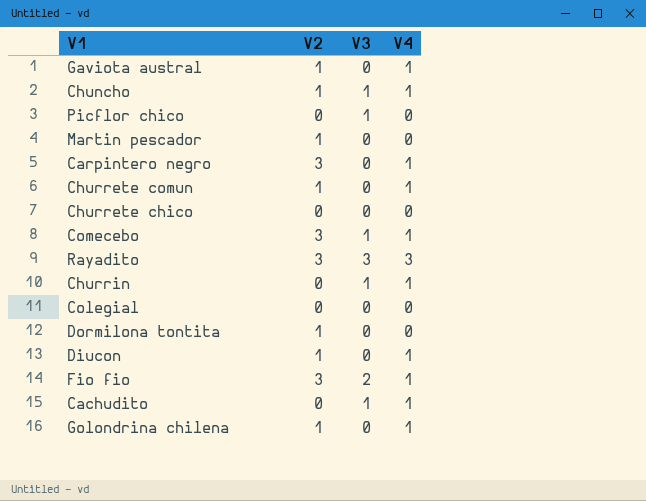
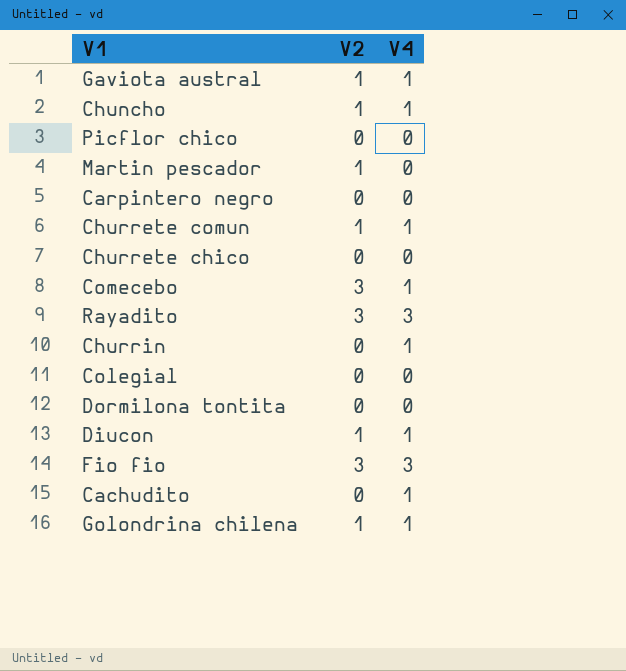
column V3 | position: 3 -> none
Carpintero negro | V2: 3 -> 0
Carpintero negro | V4: 1 -> 0
Dormilona tontita | V2: 1 -> 0
Fio fio | V4: 1 -> 3

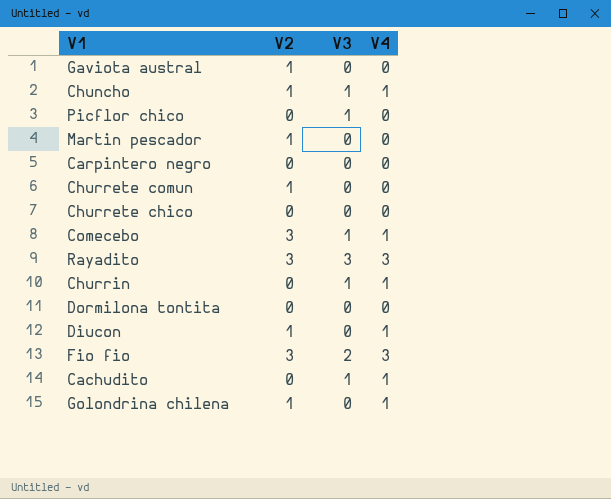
column V3 | position: none -> 3
row Colegial: 0 | 0 -> none
Gaviota austral | V4: 1 -> 0
Churrete comun | V4: 1 -> 0

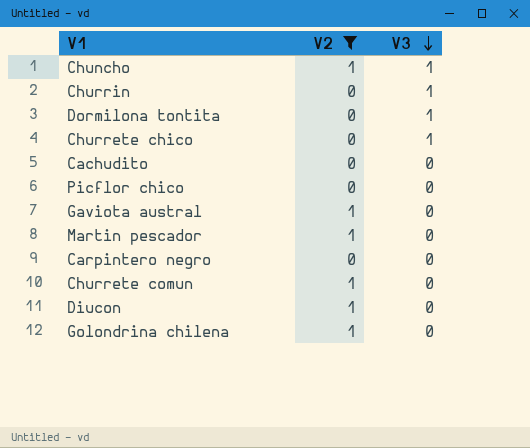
filter: none -> V2 != 3
row order: none -> V3 descending
column V4 | position: 4 -> none
Dormilona tontita | V3: 0 -> 1
Churrete chico | V3: 0 -> 1
Cachudito | V3: 1 -> 0
Picflor chico | V3: 1 -> 0

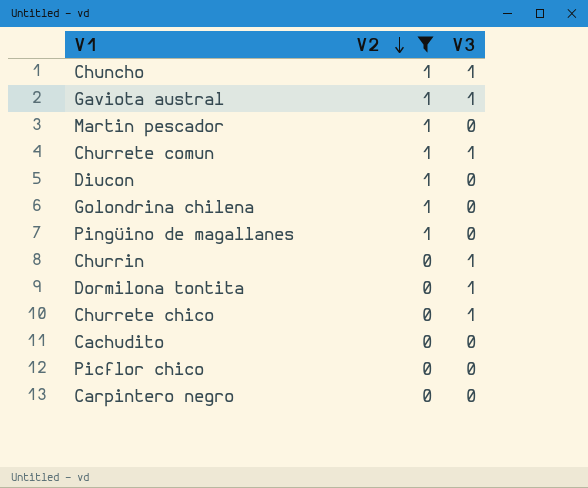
row order: V3 descending -> V2 descending
Gaviota austral | V3: 0 -> 1
Churrete comun | V3: 0 -> 1
row Pingüino de magallanes: none -> 1 | 0

